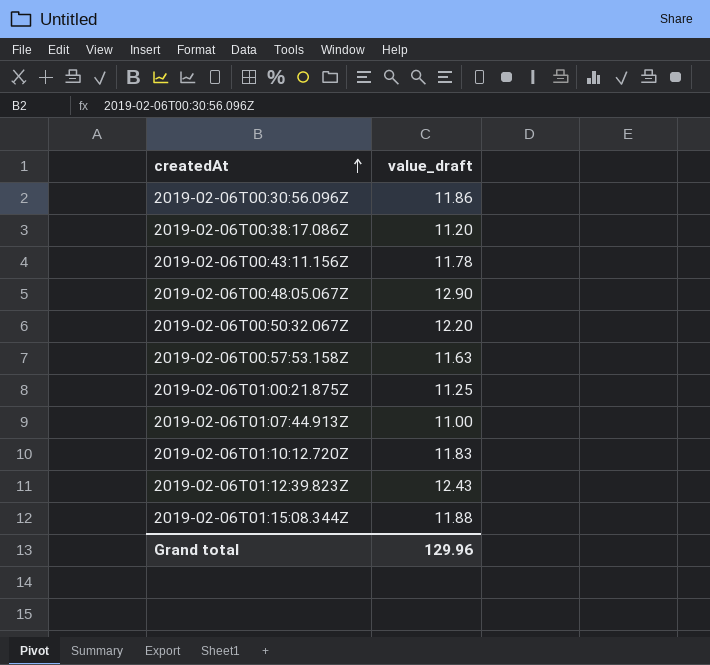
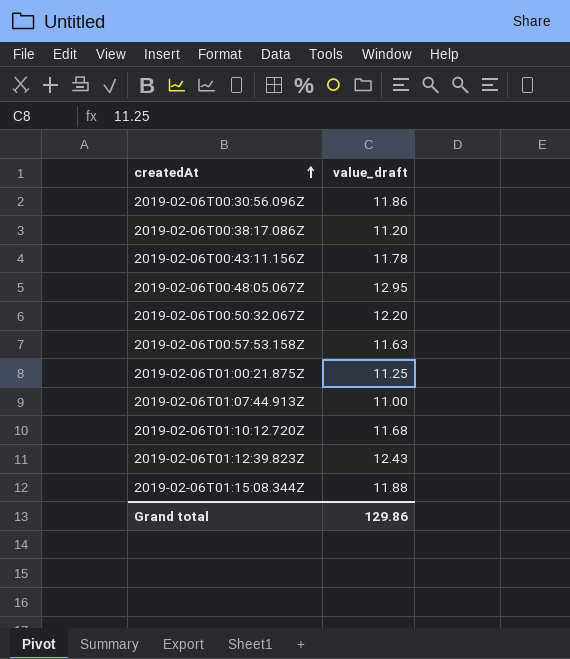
2019-02-06T00:48:05.067Z | value_draft: 12.90 -> 12.95
2019-02-06T01:10:12.720Z | value_draft: 11.83 -> 11.68
Grand total | value_draft: 129.96 -> 129.86

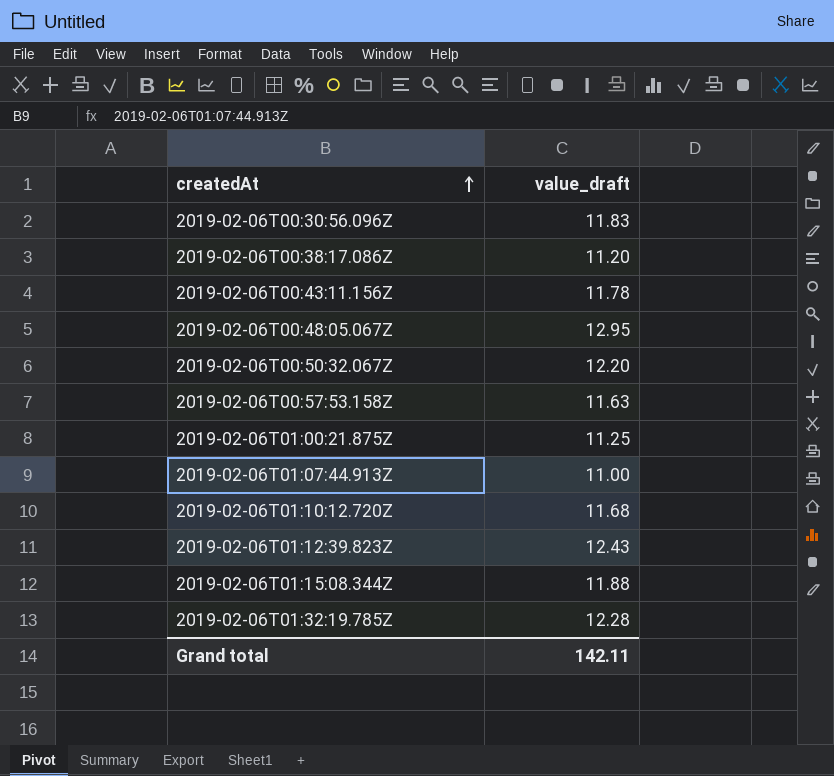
2019-02-06T00:30:56.096Z | value_draft: 11.86 -> 11.83
row 2019-02-06T01:32:19.785Z: none -> 12.28
Grand total | value_draft: 129.86 -> 142.11

